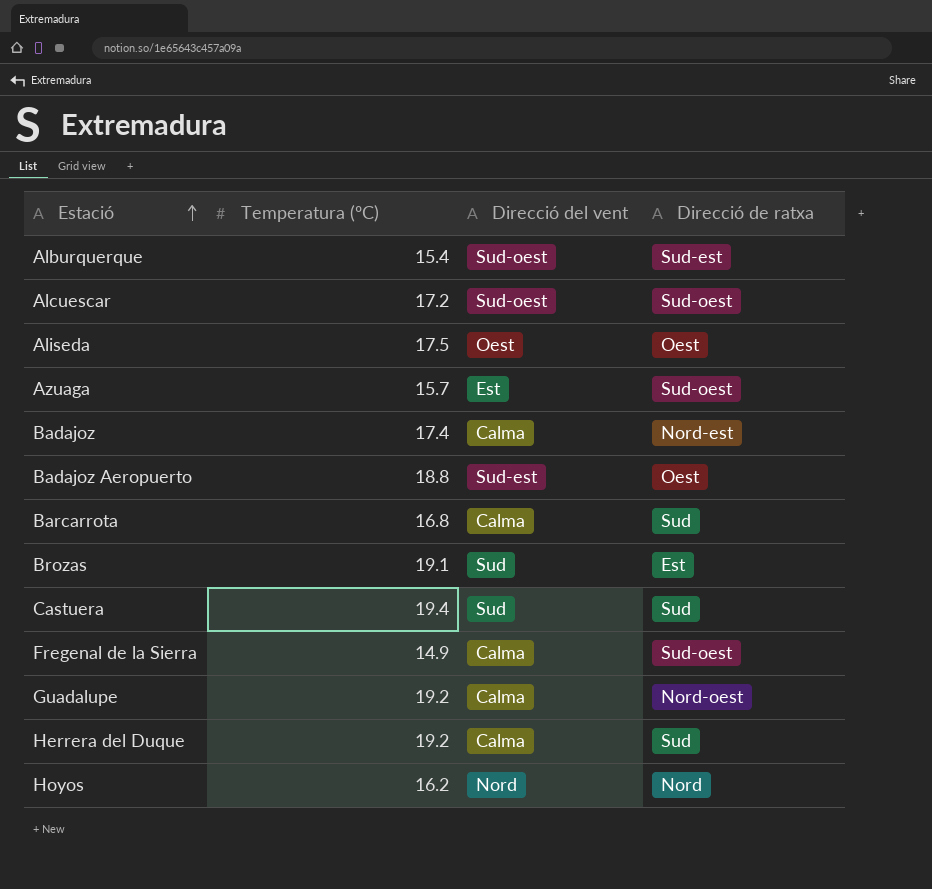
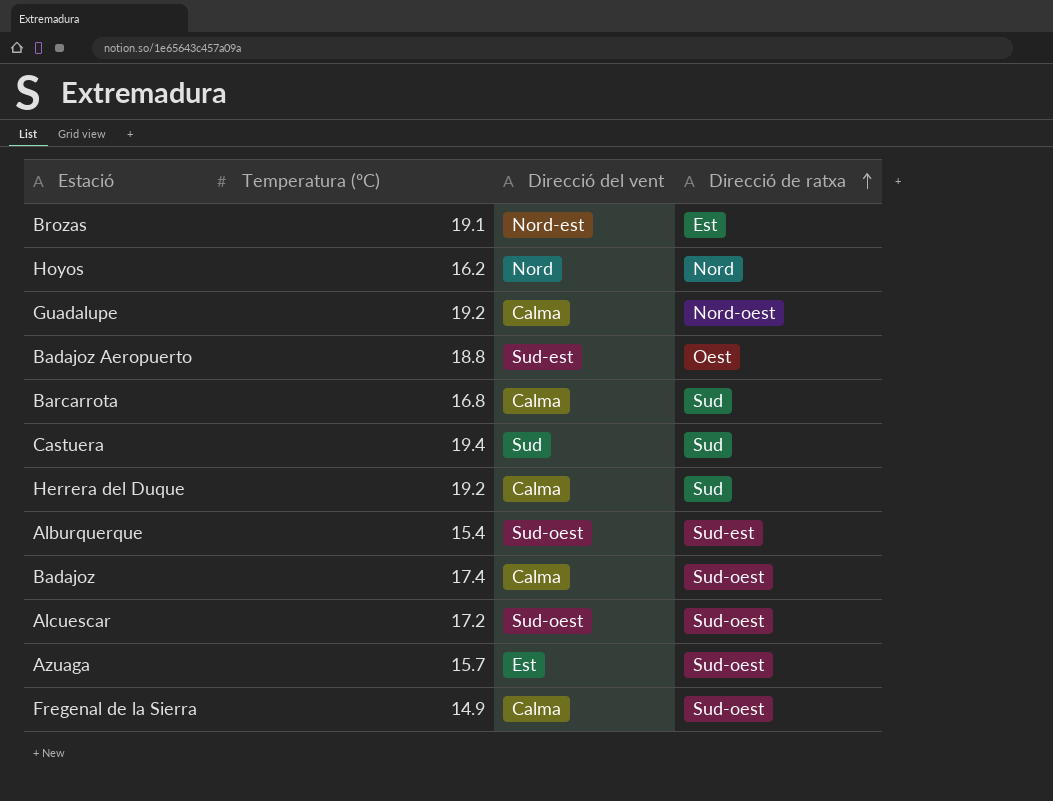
row order: Estació ascending -> Direcció de ratxa ascending
row Aliseda: 17.5 | Oest | Oest -> none
Brozas | Direcció del vent: Sud -> Nord-est
Badajoz | Direcció de ratxa: Nord-est -> Sud-oest

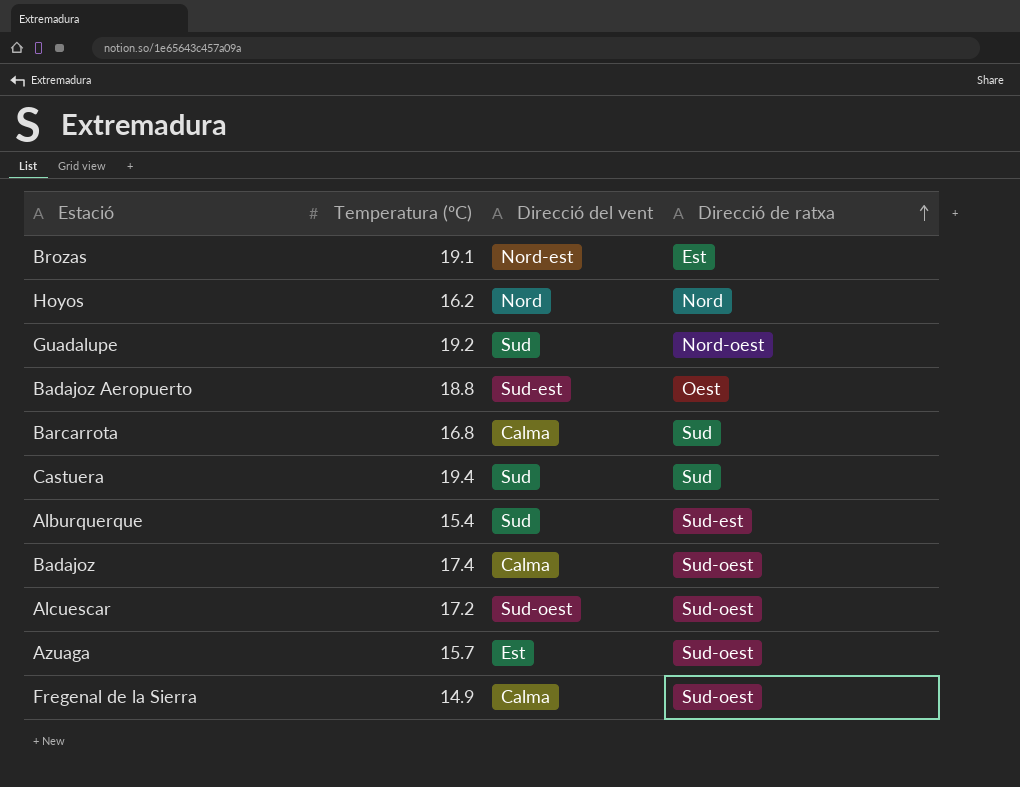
row Herrera del Duque: 19.2 | Calma | Sud -> none
Guadalupe | Direcció del vent: Calma -> Sud
Alburquerque | Direcció del vent: Sud-oest -> Sud

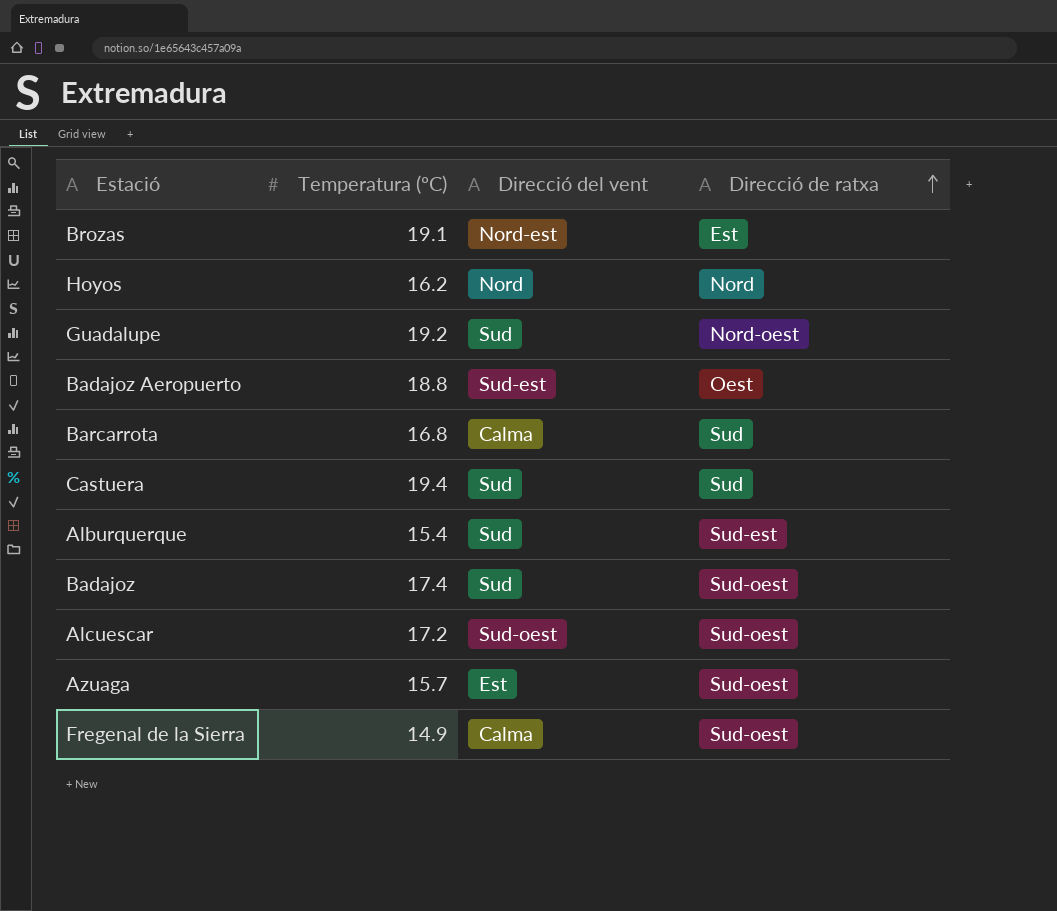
Badajoz | Direcció del vent: Calma -> Sud

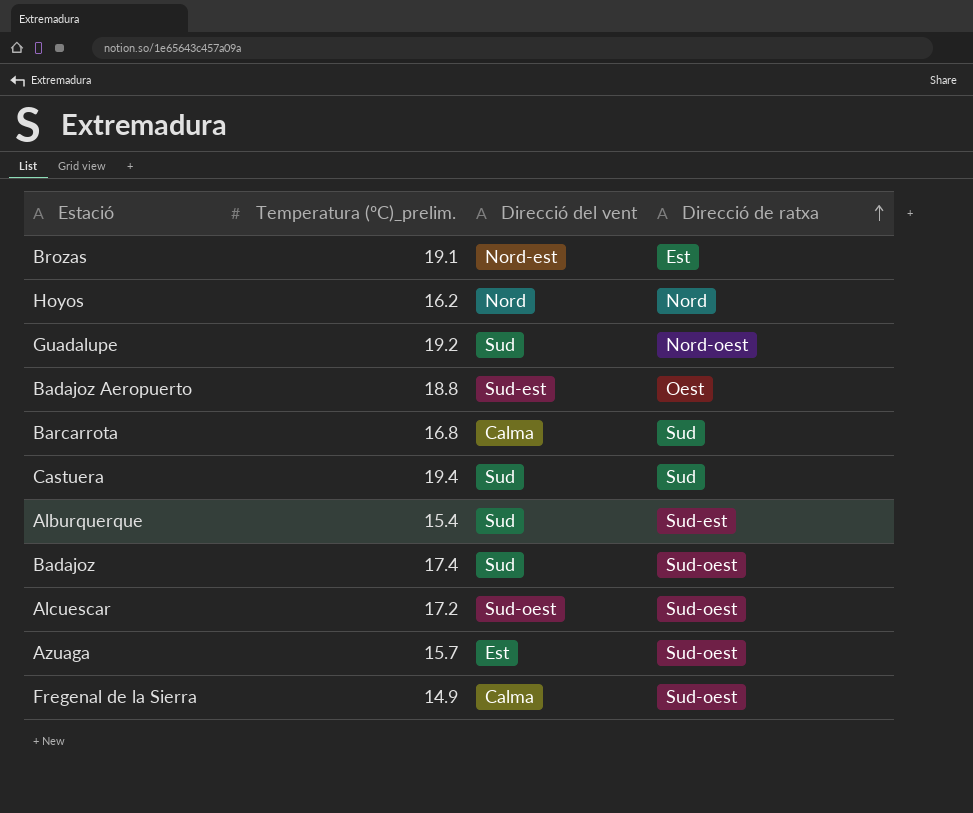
column name: Temperatura (ºC) -> Temperatura (ºC)_prelim.

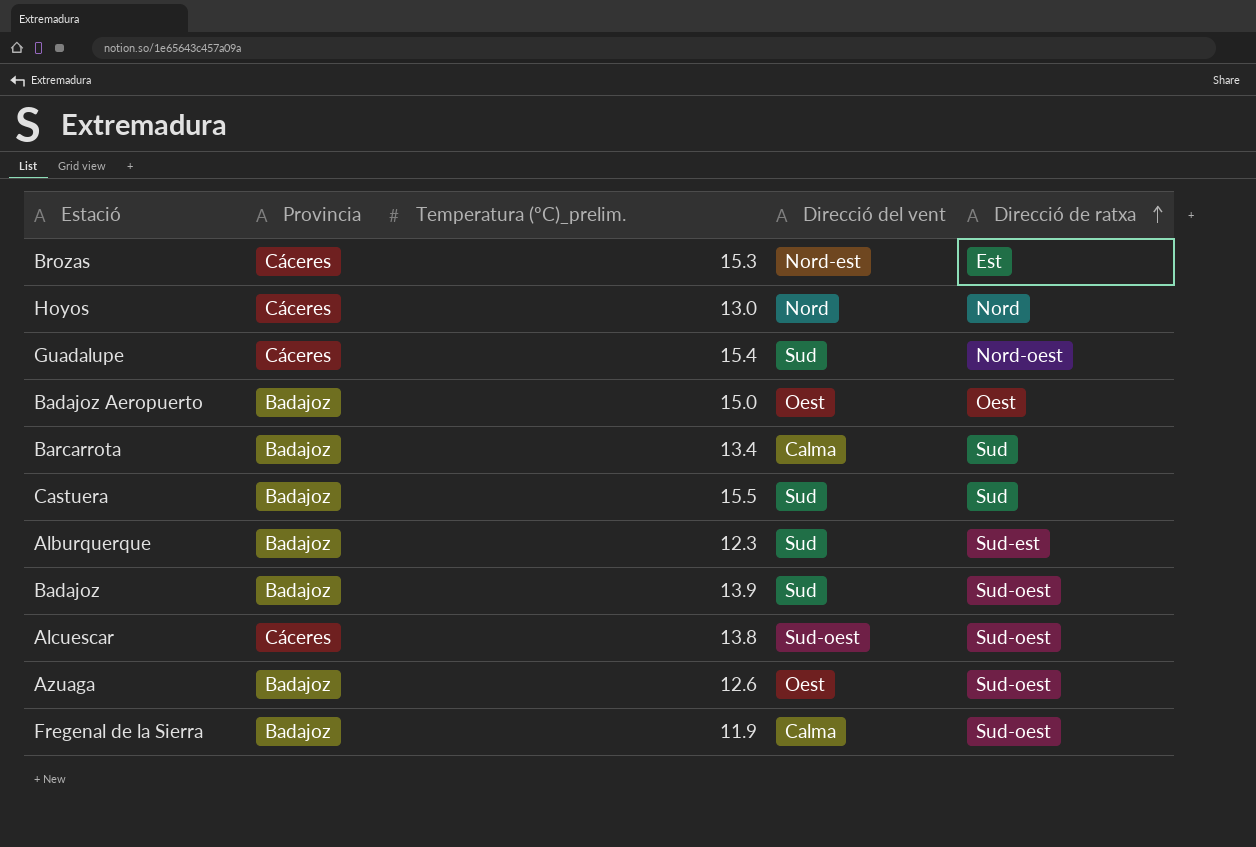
column Provincia | position: none -> 2
Brozas | Temperatura (ºC)_prelim.: 19.1 -> 15.3
Hoyos | Temperatura (ºC)_prelim.: 16.2 -> 13.0
Guadalupe | Temperatura (ºC)_prelim.: 19.2 -> 15.4
Badajoz Aeropuerto | Temperatura (ºC)_prelim.: 18.8 -> 15.0
Badajoz Aeropuerto | Direcció del vent: Sud-est -> Oest
Barcarrota | Temperatura (ºC)_prelim.: 16.8 -> 13.4
Castuera | Temperatura (ºC)_prelim.: 19.4 -> 15.5
Alburquerque | Temperatura (ºC)_prelim.: 15.4 -> 12.3
Badajoz | Temperatura (ºC)_prelim.: 17.4 -> 13.9
Alcuescar | Temperatura (ºC)_prelim.: 17.2 -> 13.8
Azuaga | Temperatura (ºC)_prelim.: 15.7 -> 12.6
Azuaga | Direcció del vent: Est -> Oest
Fregenal de la Sierra | Temperatura (ºC)_prelim.: 14.9 -> 11.9

